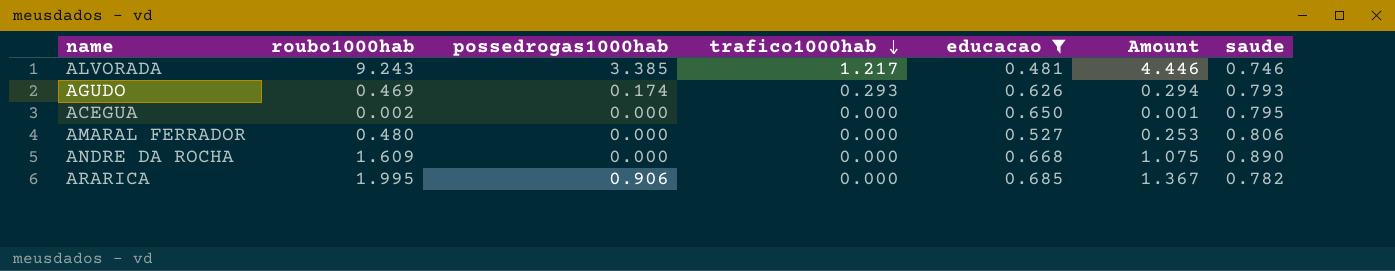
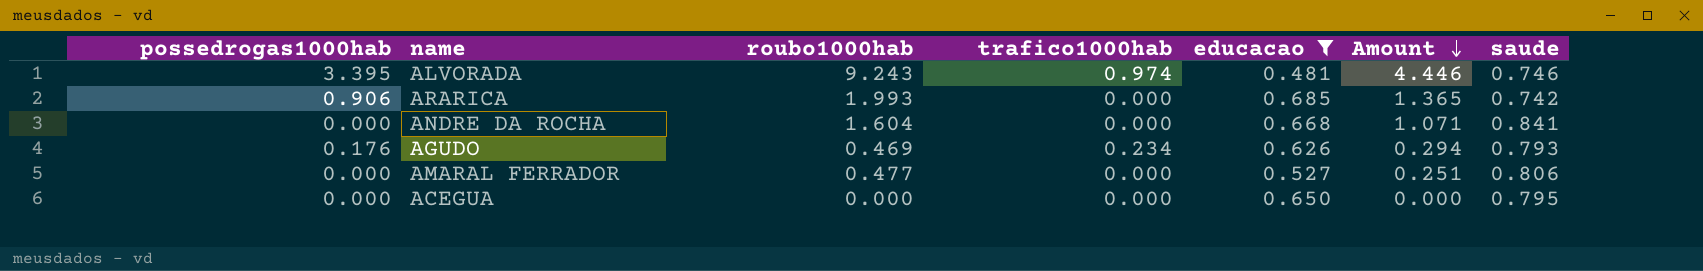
row order: trafico1000hab descending -> Amount descending
column possedrogas1000hab | position: 3 -> 1
ALVORADA | possedrogas1000hab: 3.385 -> 3.395
ALVORADA | trafico1000hab: 1.217 -> 0.974
ARARICA | roubo1000hab: 1.995 -> 1.993
ARARICA | Amount: 1.367 -> 1.365
ARARICA | saude: 0.782 -> 0.742
ANDRE DA ROCHA | roubo1000hab: 1.609 -> 1.604
ANDRE DA ROCHA | Amount: 1.075 -> 1.071
ANDRE DA ROCHA | saude: 0.890 -> 0.841
AGUDO | possedrogas1000hab: 0.174 -> 0.176
AGUDO | trafico1000hab: 0.293 -> 0.234
AMARAL FERRADOR | roubo1000hab: 0.480 -> 0.477
AMARAL FERRADOR | Amount: 0.253 -> 0.251
ACEGUA | roubo1000hab: 0.002 -> 0.000
ACEGUA | Amount: 0.001 -> 0.000

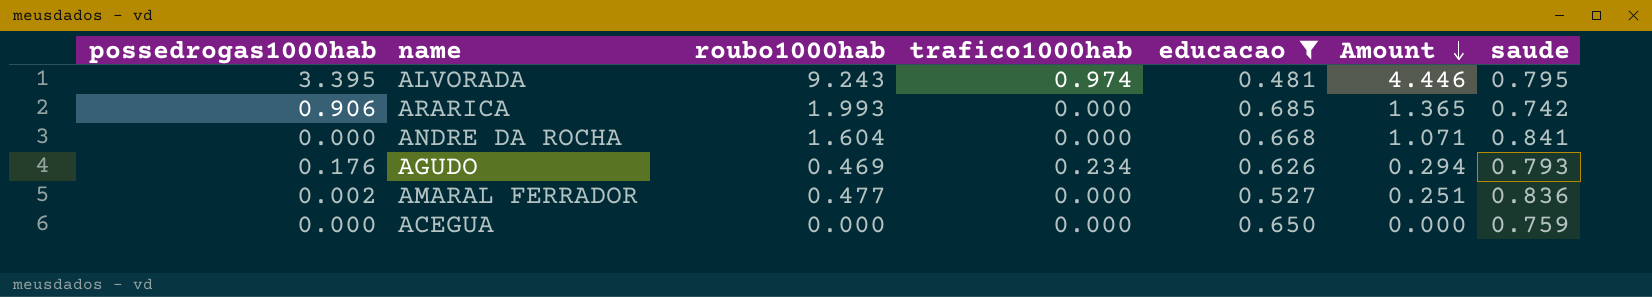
ALVORADA | saude: 0.746 -> 0.795
AMARAL FERRADOR | possedrogas1000hab: 0.000 -> 0.002
AMARAL FERRADOR | saude: 0.806 -> 0.836
ACEGUA | saude: 0.795 -> 0.759

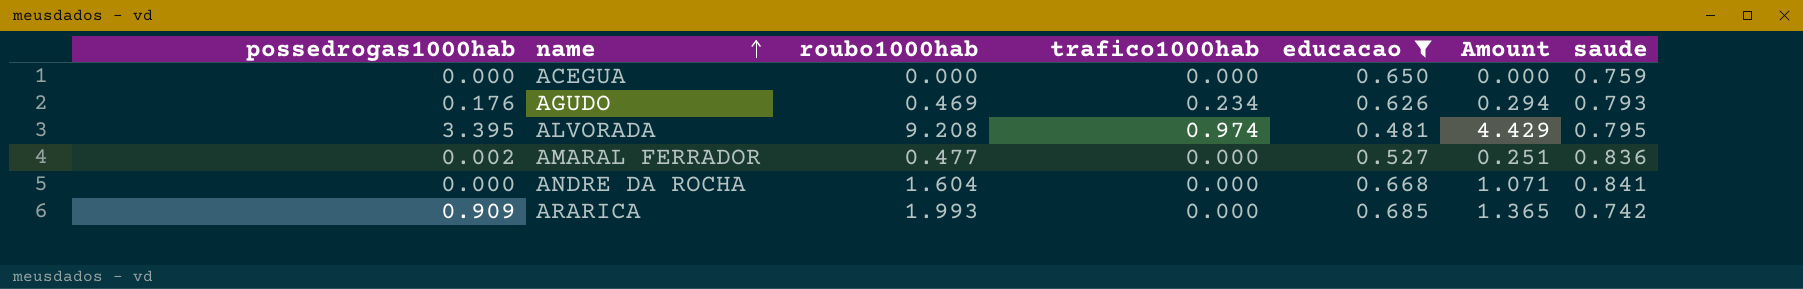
row order: Amount descending -> name ascending
ALVORADA | roubo1000hab: 9.243 -> 9.208
ALVORADA | Amount: 4.446 -> 4.429
ARARICA | possedrogas1000hab: 0.906 -> 0.909

